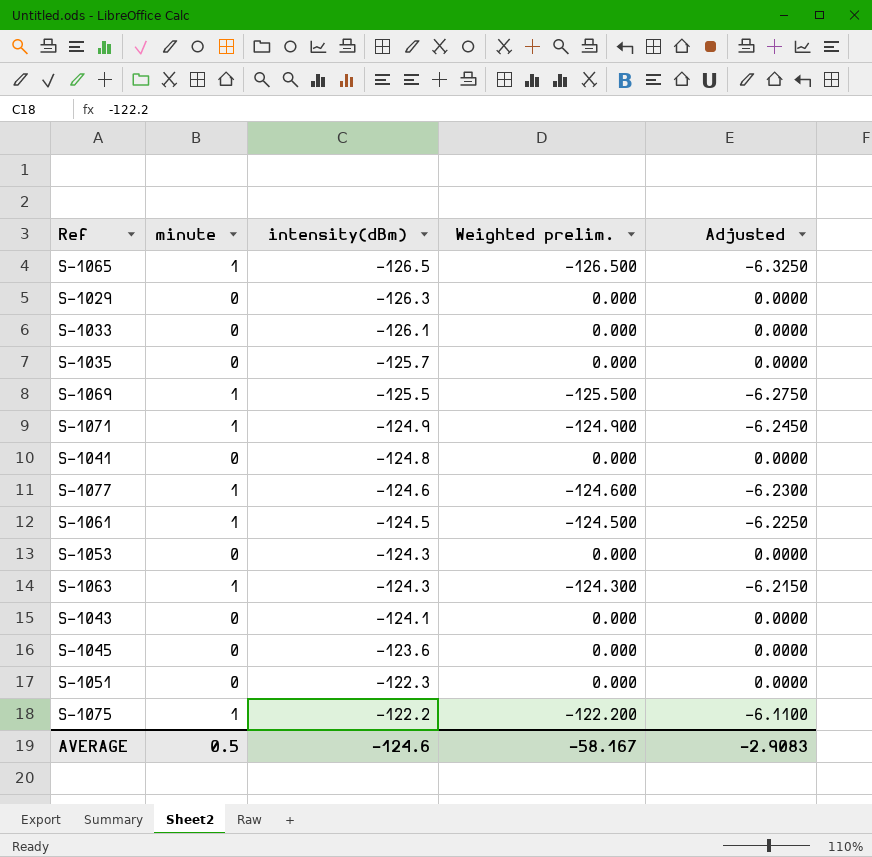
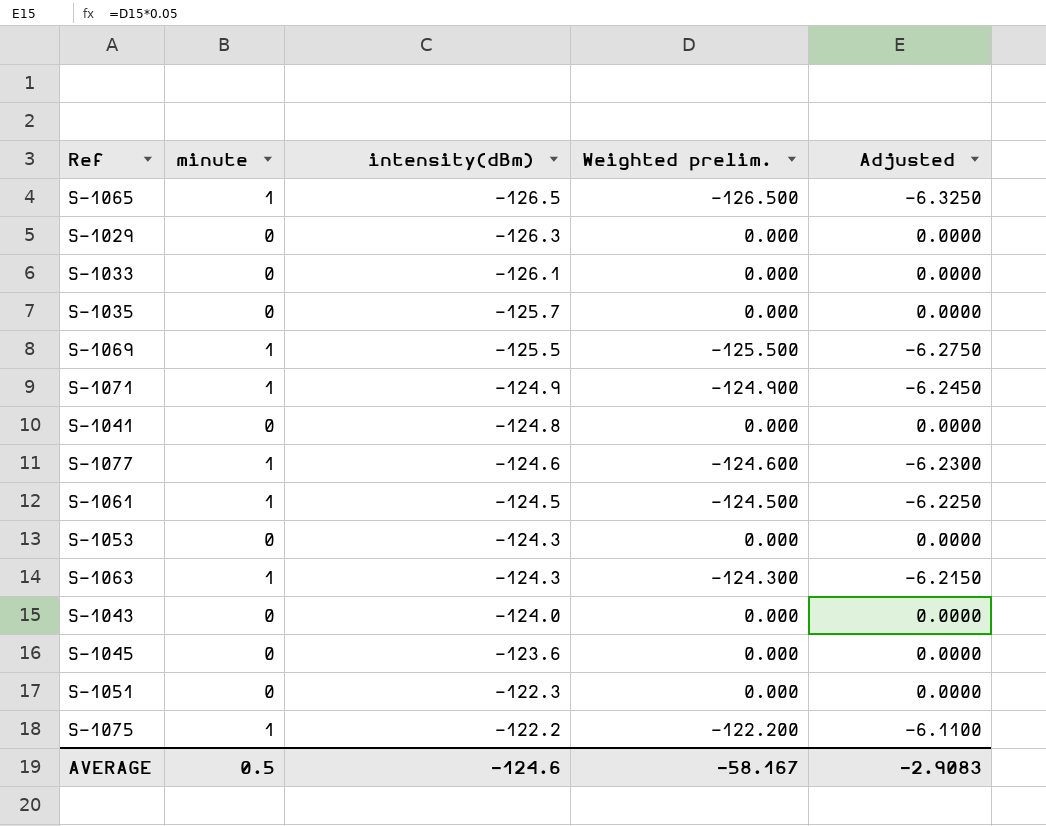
S-1043 | intensity(dBm): -124.1 -> -124.0

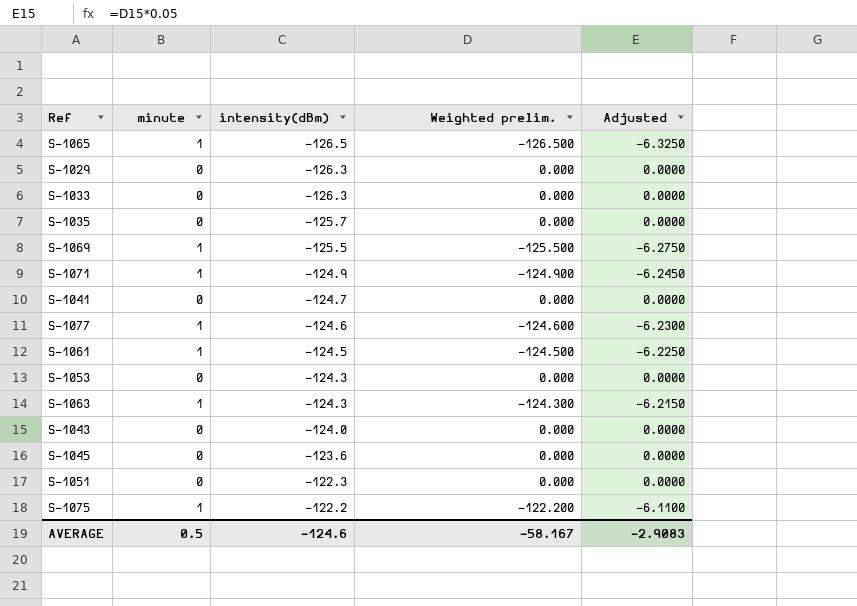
S-1033 | intensity(dBm): -126.1 -> -126.3
S-1041 | intensity(dBm): -124.8 -> -124.7

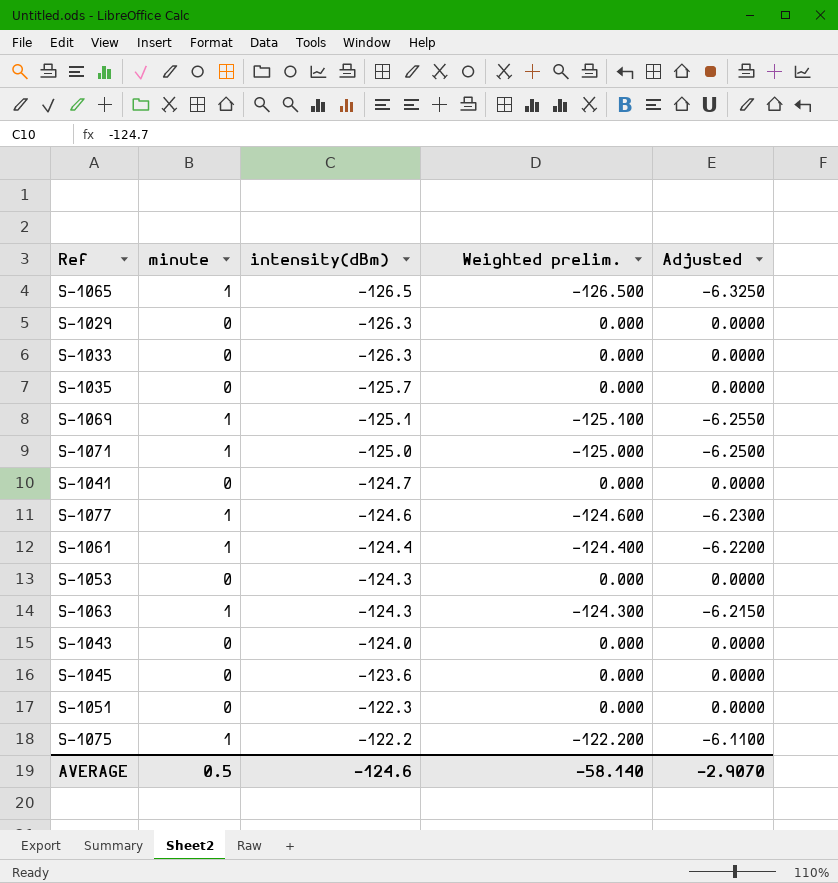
S-1069 | intensity(dBm): -125.5 -> -125.1
S-1069 | Weighted prelim.: -125.500 -> -125.100
S-1069 | Adjusted: -6.2750 -> -6.2550
S-1071 | intensity(dBm): -124.9 -> -125.0
S-1071 | Weighted prelim.: -124.900 -> -125.000
S-1071 | Adjusted: -6.2450 -> -6.2500
S-1061 | intensity(dBm): -124.5 -> -124.4
S-1061 | Weighted prelim.: -124.500 -> -124.400
S-1061 | Adjusted: -6.2250 -> -6.2200
AVERAGE | Weighted prelim.: -58.167 -> -58.140
AVERAGE | Adjusted: -2.9083 -> -2.9070

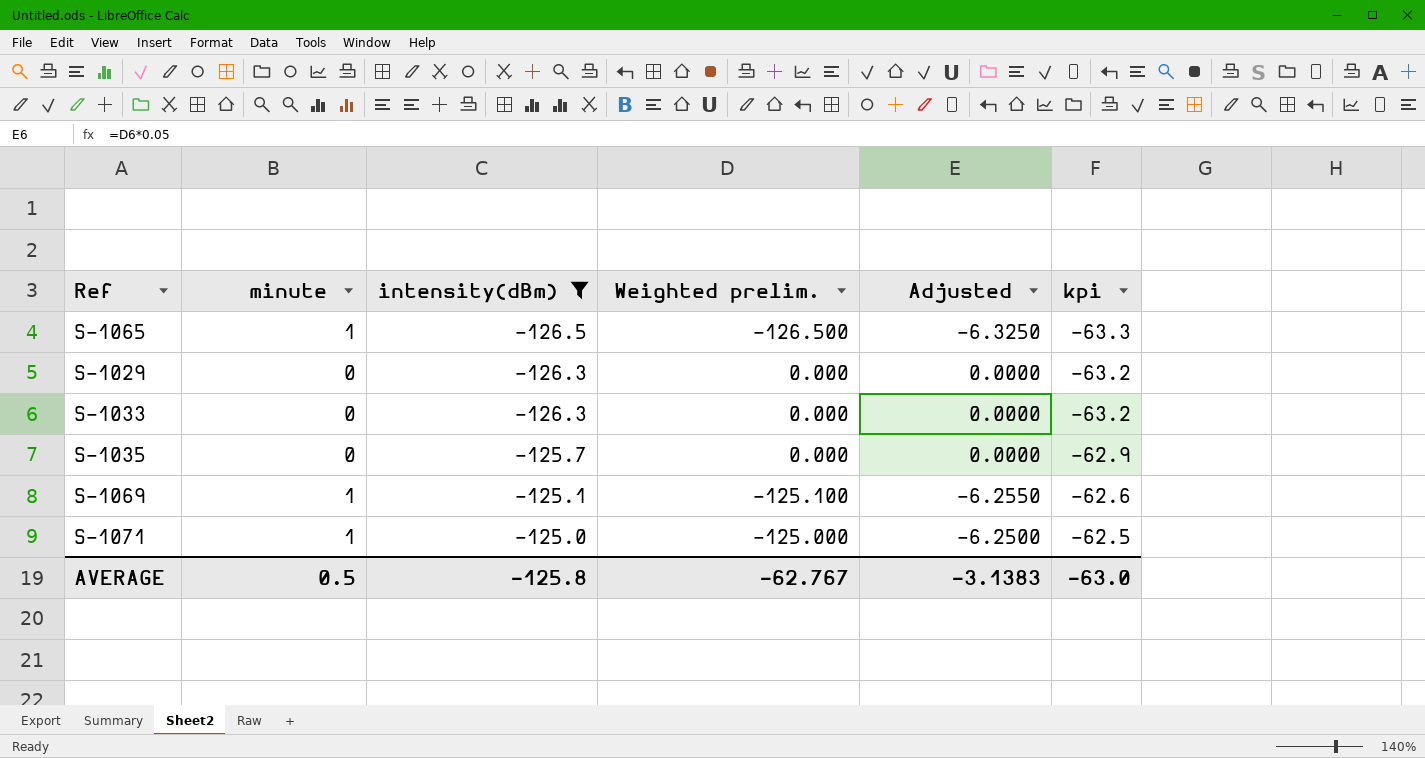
filter: none -> intensity(dBm) <= -125.0
column kpi | formula: none -> [intensity(dBm)] * 0.5
AVERAGE | intensity(dBm): -124.6 -> -125.8
AVERAGE | Weighted prelim.: -58.140 -> -62.767
AVERAGE | Adjusted: -2.9070 -> -3.1383

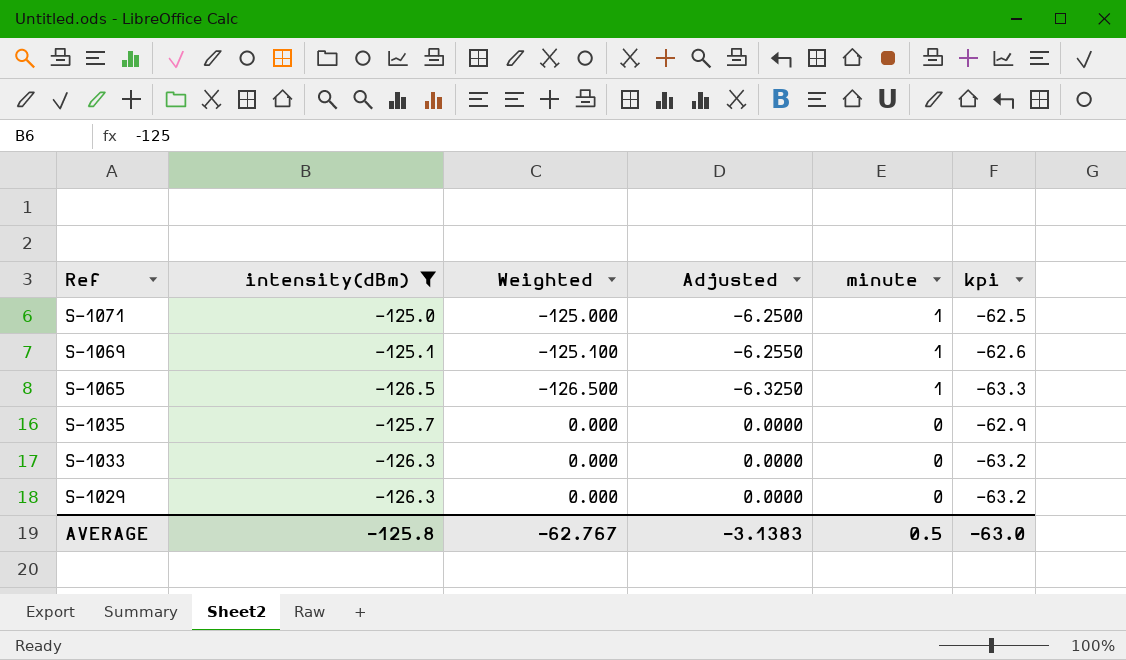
row order: intensity(dBm) ascending -> Ref descending
column name: Weighted prelim. -> Weighted
column minute | position: 2 -> 5

